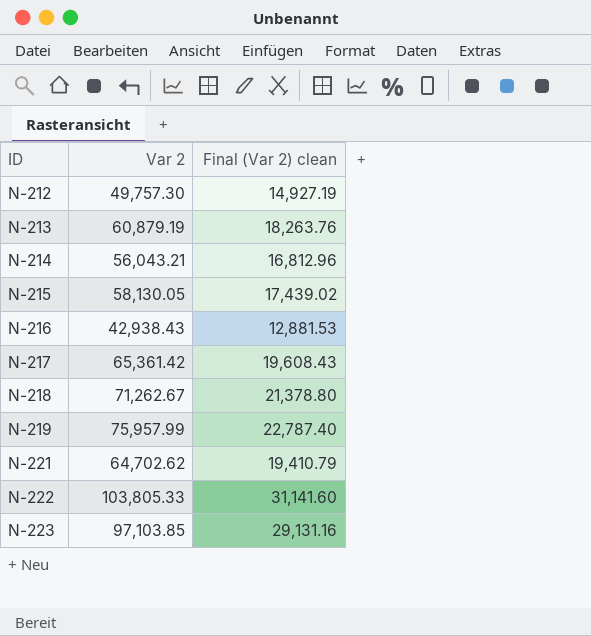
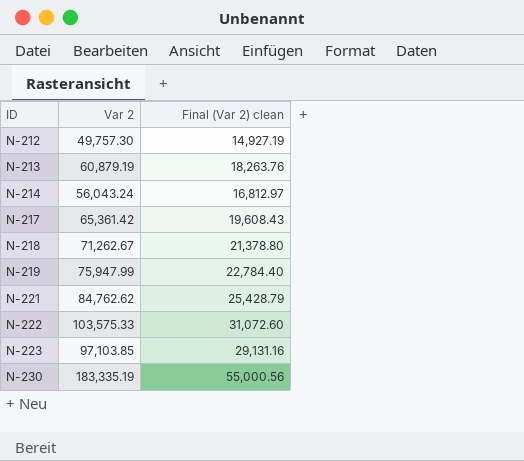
row N-215: 58,130.05 | 17,439.02 -> none
row N-216: 42,938.43 | 12,881.53 -> none
N-214 | Var 2: 56,043.21 -> 56,043.24
N-214 | Final (Var 2) clean: 16,812.96 -> 16,812.97
N-219 | Var 2: 75,957.99 -> 75,947.99
N-219 | Final (Var 2) clean: 22,787.40 -> 22,784.40
N-221 | Var 2: 64,702.62 -> 84,762.62
N-221 | Final (Var 2) clean: 19,410.79 -> 25,428.79
N-222 | Var 2: 103,805.33 -> 103,575.33
N-222 | Final (Var 2) clean: 31,141.60 -> 31,072.60
row N-230: none -> 183,335.19 | 55,000.56

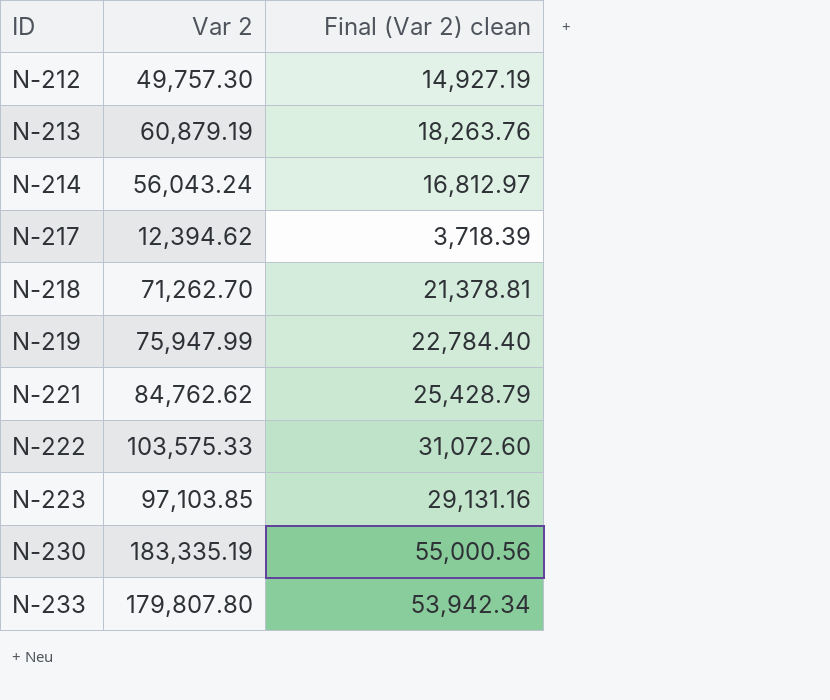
N-217 | Var 2: 65,361.42 -> 12,394.62
N-217 | Final (Var 2) clean: 19,608.43 -> 3,718.39
N-218 | Var 2: 71,262.67 -> 71,262.70
N-218 | Final (Var 2) clean: 21,378.80 -> 21,378.81
row N-233: none -> 179,807.80 | 53,942.34

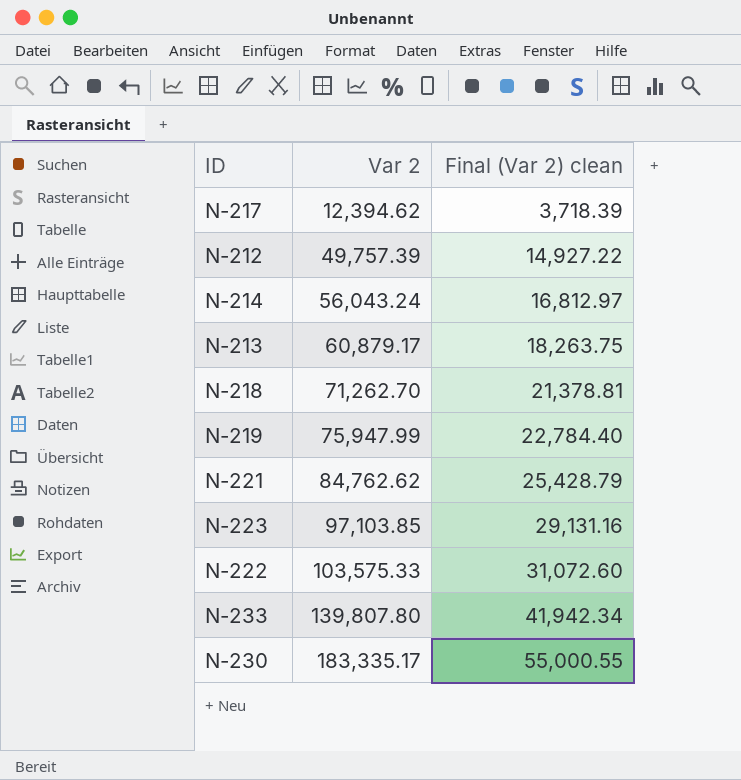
row order: ID ascending -> Var 2 ascending
N-212 | Var 2: 49,757.30 -> 49,757.39
N-212 | Final (Var 2) clean: 14,927.19 -> 14,927.22
N-213 | Var 2: 60,879.19 -> 60,879.17
N-213 | Final (Var 2) clean: 18,263.76 -> 18,263.75
N-233 | Var 2: 179,807.80 -> 139,807.80
N-233 | Final (Var 2) clean: 53,942.34 -> 41,942.34
N-230 | Var 2: 183,335.19 -> 183,335.17
N-230 | Final (Var 2) clean: 55,000.56 -> 55,000.55

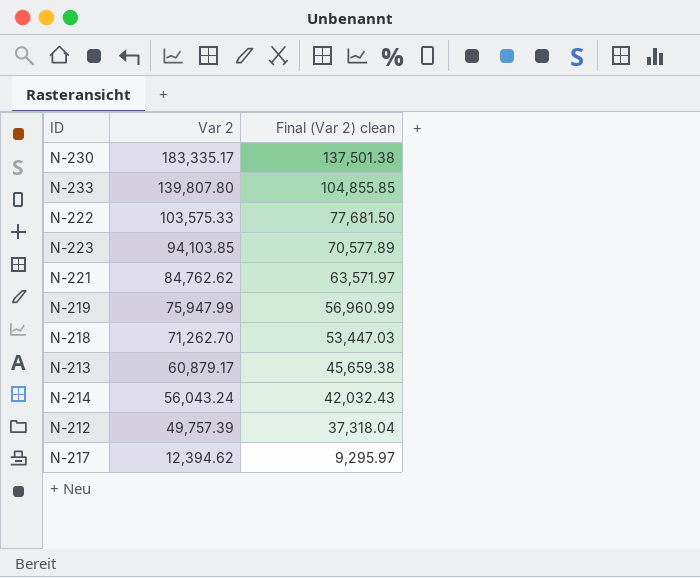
row order: Var 2 ascending -> Var 2 descending
column Final (Var 2) clean | formula: [Var 2] * 0.3 -> [Var 2] * 0.75
N-223 | Var 2: 97,103.85 -> 94,103.85

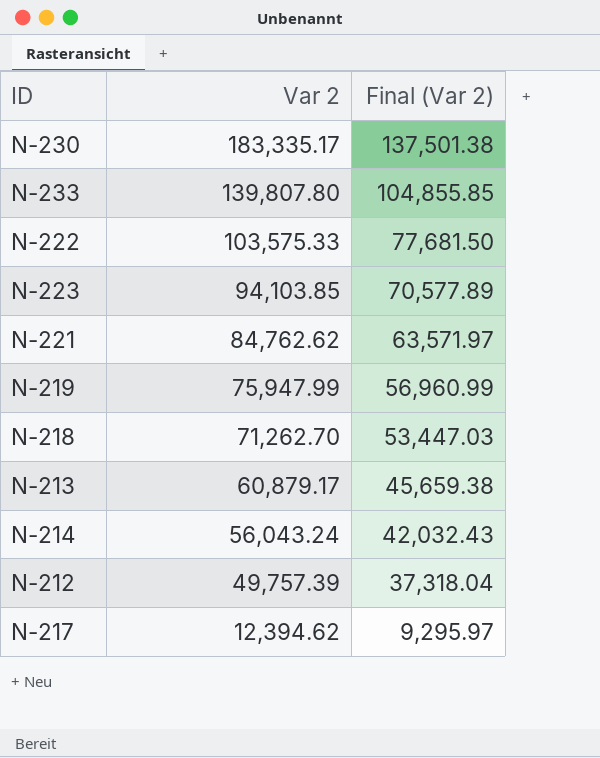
column name: Final (Var 2) clean -> Final (Var 2)

